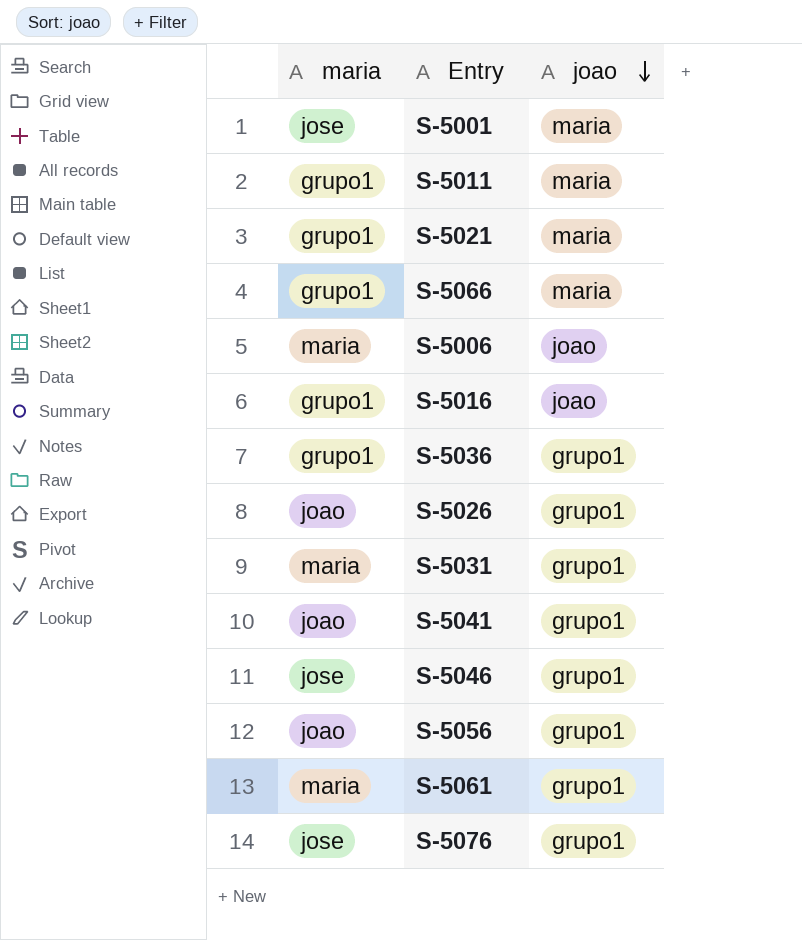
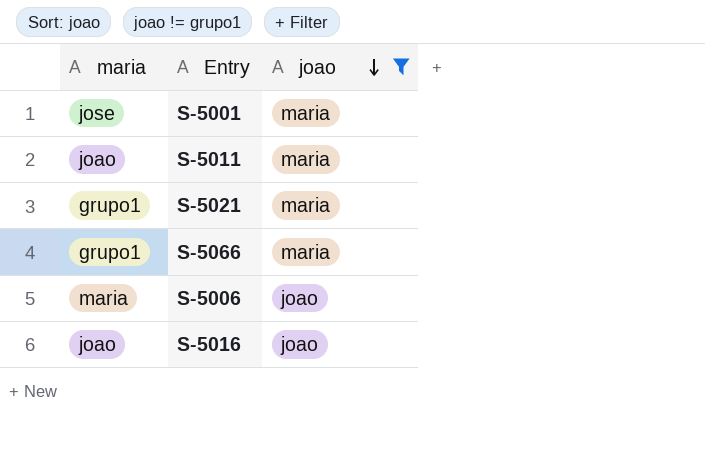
filter: none -> joao != grupo1
S-5011 | maria: grupo1 -> joao
S-5016 | maria: grupo1 -> joao

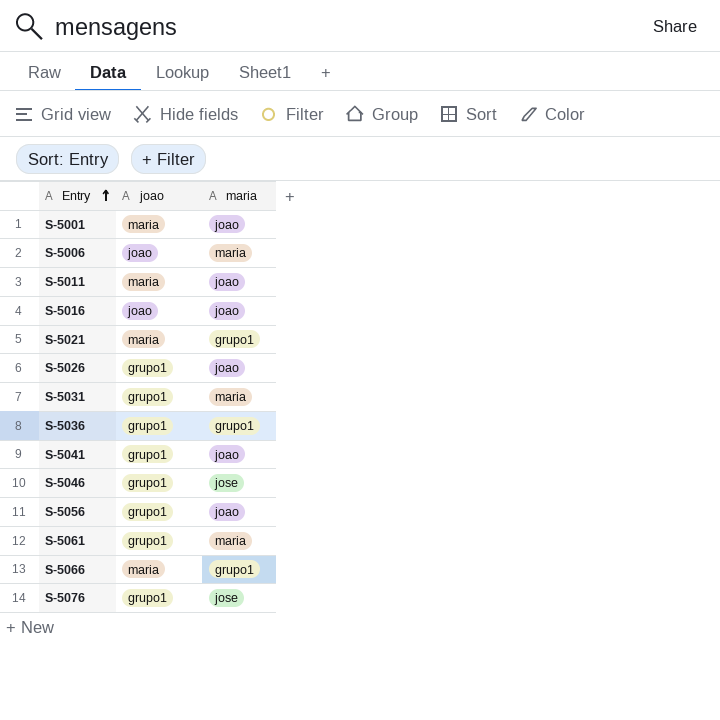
filter: joao != grupo1 -> none
row order: joao descending -> Entry ascending
column maria | position: 1 -> 3
S-5001 | maria: jose -> joao

